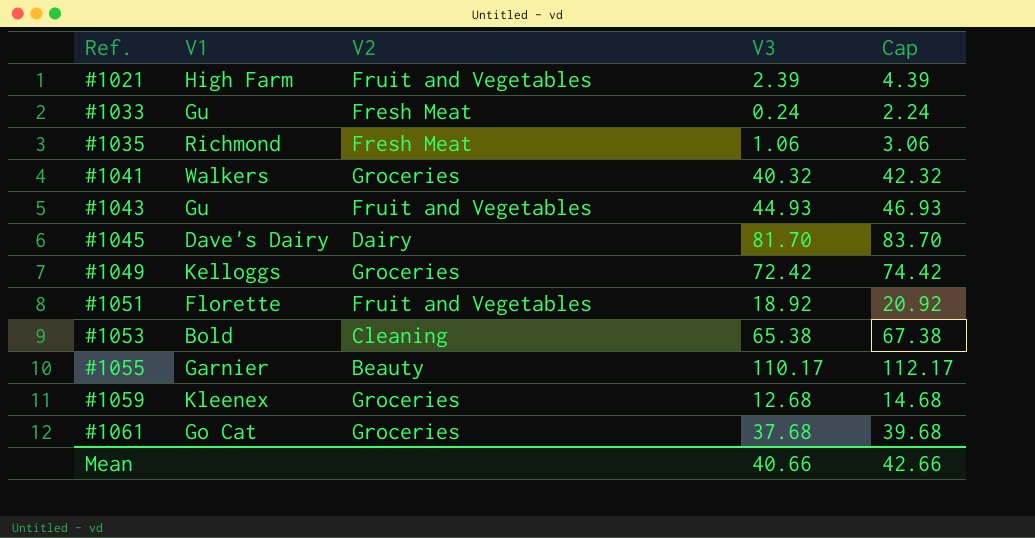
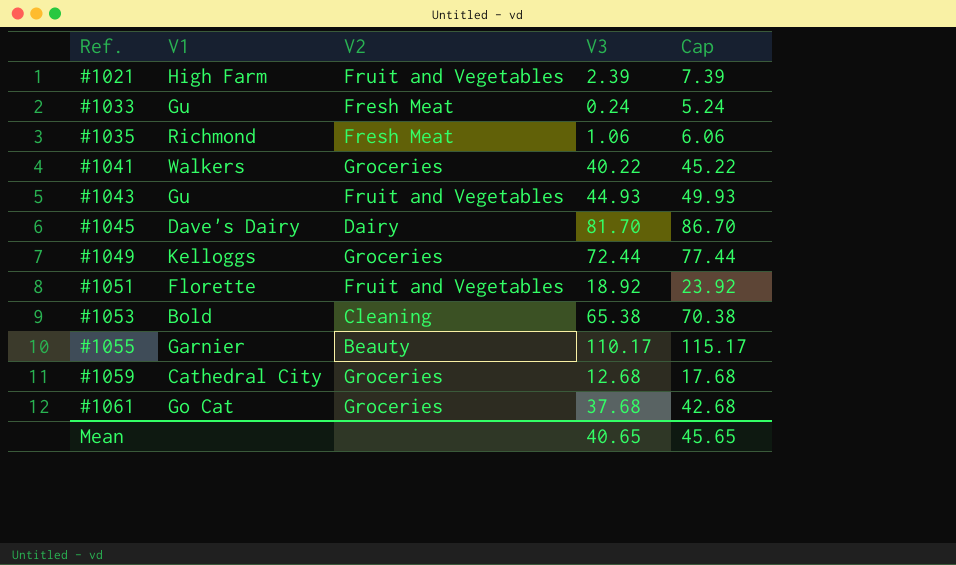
column Cap | formula: [V3] + 2 -> [V3] + 5
#1041 | V3: 40.32 -> 40.22
#1049 | V3: 72.42 -> 72.44
#1059 | V1: Kleenex -> Cathedral City
Mean | V3: 40.66 -> 40.65
Mean | Cap: 42.66 -> 45.65

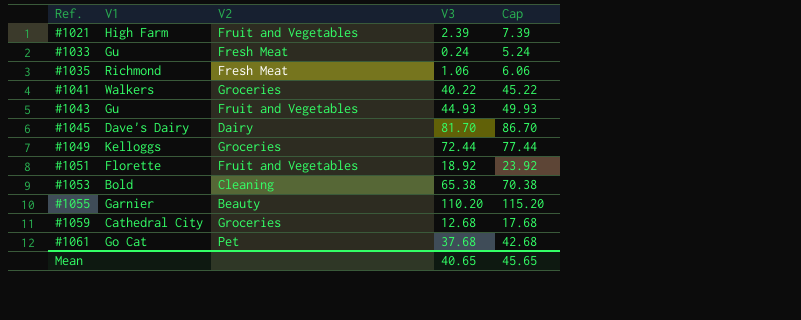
#1055 | V3: 110.17 -> 110.20
#1055 | Cap: 115.17 -> 115.20
#1061 | V2: Groceries -> Pet

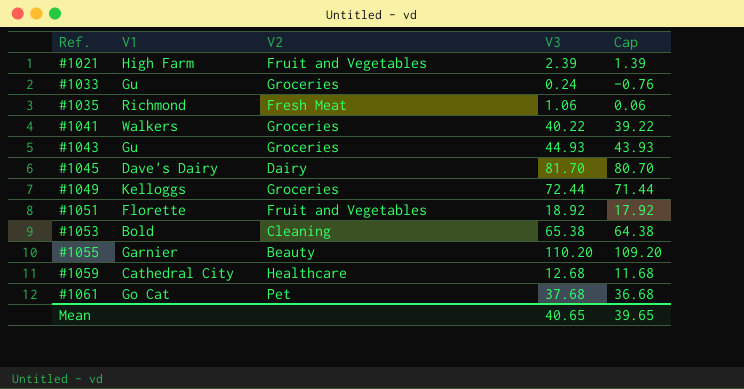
column Cap | formula: [V3] + 5 -> [V3] - 1
#1033 | V2: Fresh Meat -> Groceries
#1043 | V2: Fruit and Vegetables -> Groceries
#1059 | V2: Groceries -> Healthcare
Mean | Cap: 45.65 -> 39.65

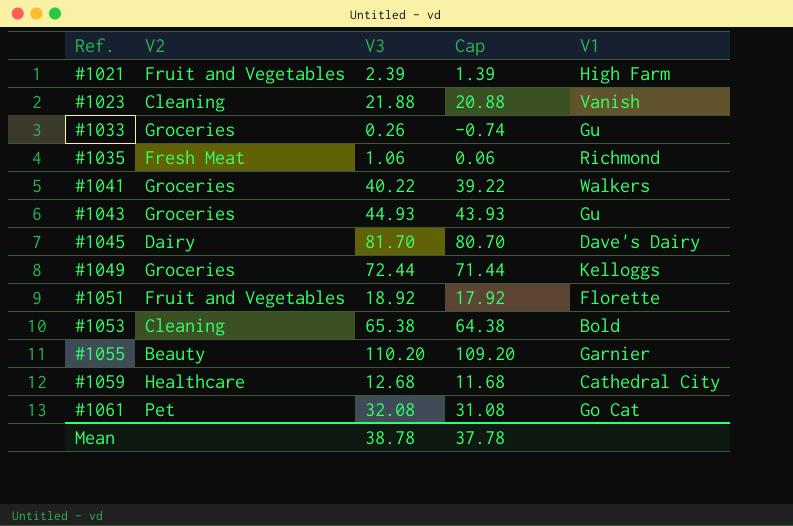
column V1 | position: 2 -> 5
row #1023: none -> Cleaning | 21.88 | 20.88 | Vanish
#1033 | V3: 0.24 -> 0.26
#1033 | Cap: -0.76 -> -0.74
#1061 | V3: 37.68 -> 32.08
#1061 | Cap: 36.68 -> 31.08
Mean | V3: 40.65 -> 38.78
Mean | Cap: 39.65 -> 37.78

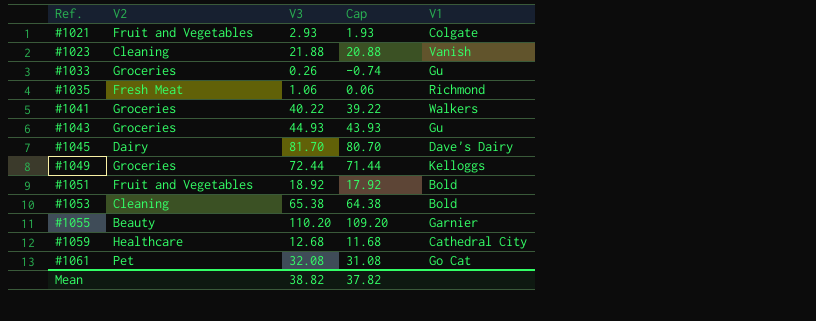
#1021 | V3: 2.39 -> 2.93
#1021 | Cap: 1.39 -> 1.93
#1021 | V1: High Farm -> Colgate
#1051 | V1: Florette -> Bold
Mean | V3: 38.78 -> 38.82
Mean | Cap: 37.78 -> 37.82

